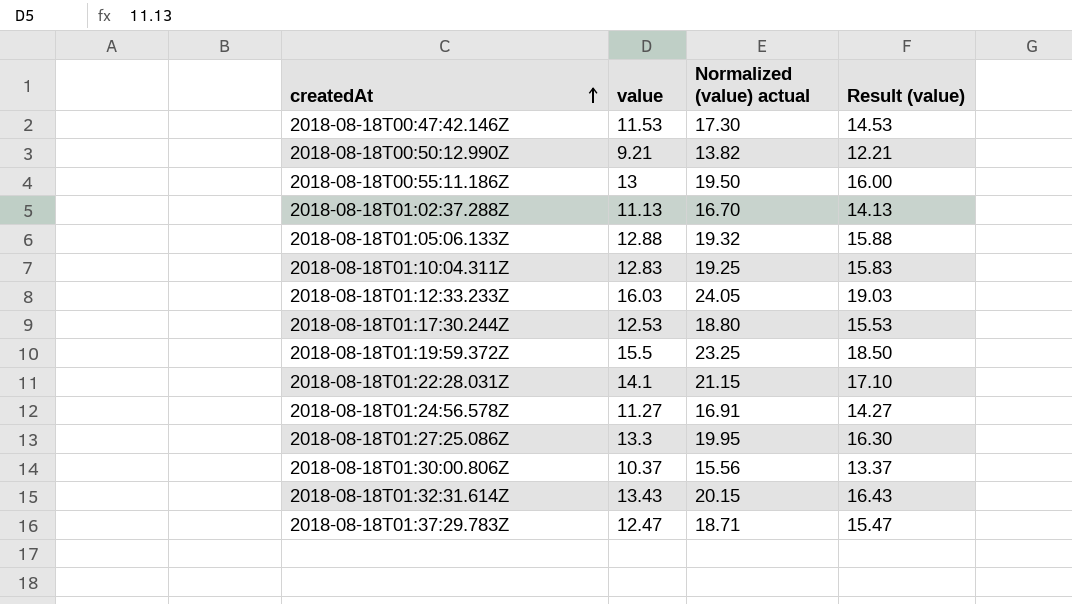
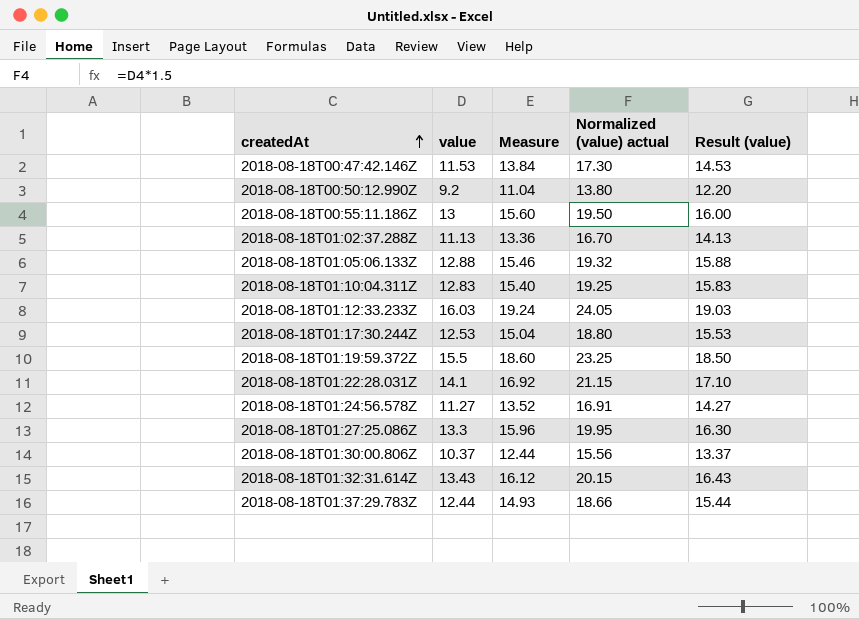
column Measure | formula: none -> [value] * 1.2
2018-08-18T00:50:12.990Z | value: 9.21 -> 9.2
2018-08-18T00:50:12.990Z | Normalized (value) actual: 13.82 -> 13.80
2018-08-18T00:50:12.990Z | Result (value): 12.21 -> 12.20
2018-08-18T01:37:29.783Z | value: 12.47 -> 12.44
2018-08-18T01:37:29.783Z | Normalized (value) actual: 18.71 -> 18.66
2018-08-18T01:37:29.783Z | Result (value): 15.47 -> 15.44

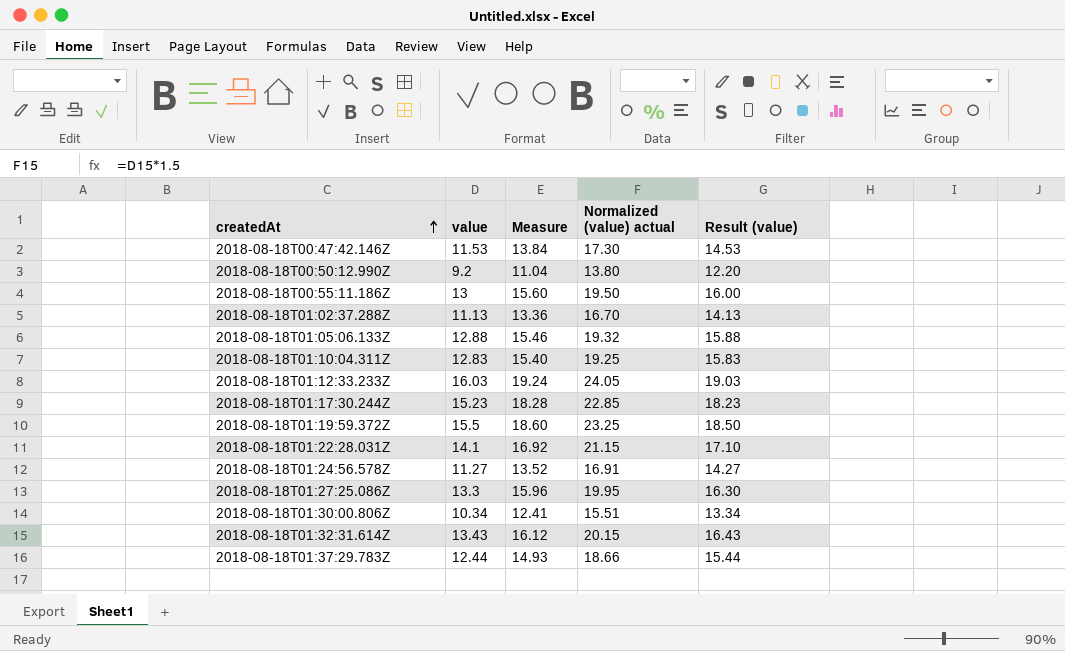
2018-08-18T01:17:30.244Z | value: 12.53 -> 15.23
2018-08-18T01:17:30.244Z | Measure: 15.04 -> 18.28
2018-08-18T01:17:30.244Z | Normalized (value) actual: 18.80 -> 22.85
2018-08-18T01:17:30.244Z | Result (value): 15.53 -> 18.23
2018-08-18T01:30:00.806Z | value: 10.37 -> 10.34
2018-08-18T01:30:00.806Z | Measure: 12.44 -> 12.41
2018-08-18T01:30:00.806Z | Normalized (value) actual: 15.56 -> 15.51
2018-08-18T01:30:00.806Z | Result (value): 13.37 -> 13.34

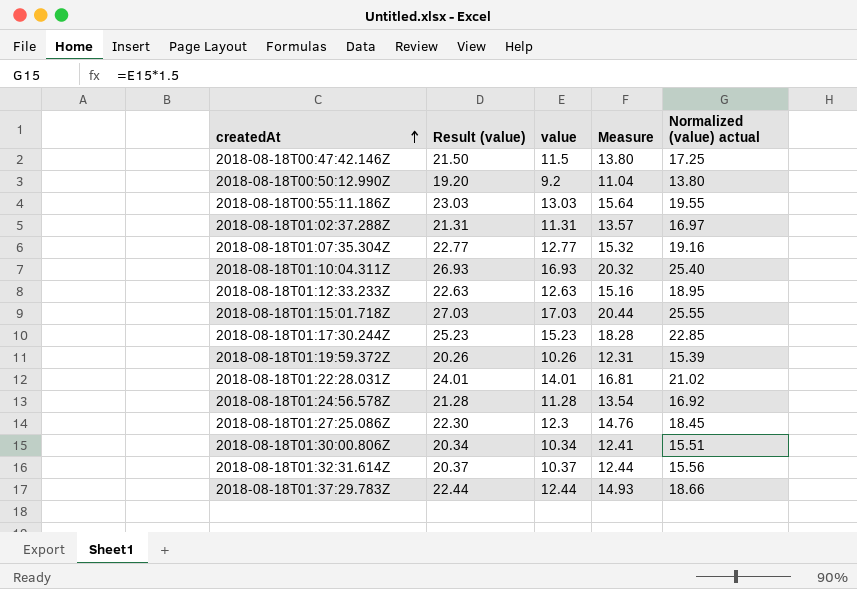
column Result (value) | formula: [value] + 3 -> [value] + 10
column Result (value) | position: 5 -> 2
row 2018-08-18T01:05:06.133Z: 12.88 | 15.46 | 19.32 | 15.88 -> none
2018-08-18T00:47:42.146Z | value: 11.53 -> 11.5
2018-08-18T00:47:42.146Z | Measure: 13.84 -> 13.80
2018-08-18T00:47:42.146Z | Normalized (value) actual: 17.30 -> 17.25
2018-08-18T00:55:11.186Z | value: 13 -> 13.03
2018-08-18T00:55:11.186Z | Measure: 15.60 -> 15.64
2018-08-18T00:55:11.186Z | Normalized (value) actual: 19.50 -> 19.55
2018-08-18T01:02:37.288Z | value: 11.13 -> 11.31
2018-08-18T01:02:37.288Z | Measure: 13.36 -> 13.57
2018-08-18T01:02:37.288Z | Normalized (value) actual: 16.70 -> 16.97
row 2018-08-18T01:07:35.304Z: none -> 22.77 | 12.77 | 15.32 | 19.16
2018-08-18T01:10:04.311Z | value: 12.83 -> 16.93
2018-08-18T01:10:04.311Z | Measure: 15.40 -> 20.32
2018-08-18T01:10:04.311Z | Normalized (value) actual: 19.25 -> 25.40
2018-08-18T01:12:33.233Z | value: 16.03 -> 12.63
2018-08-18T01:12:33.233Z | Measure: 19.24 -> 15.16
2018-08-18T01:12:33.233Z | Normalized (value) actual: 24.05 -> 18.95
row 2018-08-18T01:15:01.718Z: none -> 27.03 | 17.03 | 20.44 | 25.55
2018-08-18T01:19:59.372Z | value: 15.5 -> 10.26
2018-08-18T01:19:59.372Z | Measure: 18.60 -> 12.31
2018-08-18T01:19:59.372Z | Normalized (value) actual: 23.25 -> 15.39
2018-08-18T01:22:28.031Z | value: 14.1 -> 14.01
2018-08-18T01:22:28.031Z | Measure: 16.92 -> 16.81
2018-08-18T01:22:28.031Z | Normalized (value) actual: 21.15 -> 21.02
2018-08-18T01:24:56.578Z | value: 11.27 -> 11.28
2018-08-18T01:24:56.578Z | Measure: 13.52 -> 13.54
2018-08-18T01:24:56.578Z | Normalized (value) actual: 16.91 -> 16.92
2018-08-18T01:27:25.086Z | value: 13.3 -> 12.3
2018-08-18T01:27:25.086Z | Measure: 15.96 -> 14.76
2018-08-18T01:27:25.086Z | Normalized (value) actual: 19.95 -> 18.45
2018-08-18T01:32:31.614Z | value: 13.43 -> 10.37
2018-08-18T01:32:31.614Z | Measure: 16.12 -> 12.44
2018-08-18T01:32:31.614Z | Normalized (value) actual: 20.15 -> 15.56

